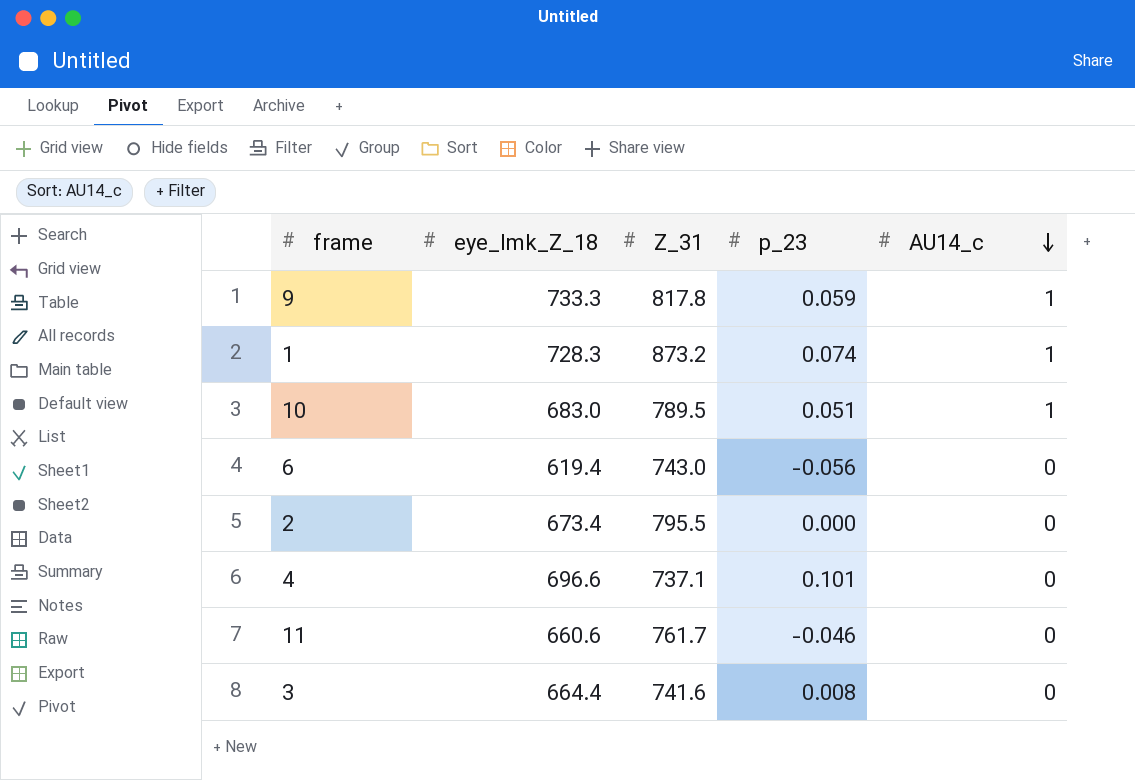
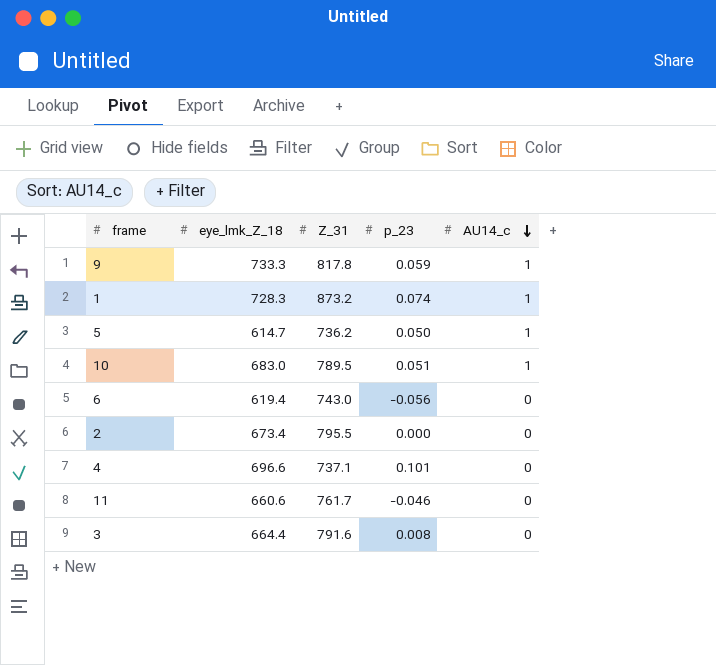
row 5: none -> 614.7 | 736.2 | 0.050 | 1
3 | Z_31: 741.6 -> 791.6

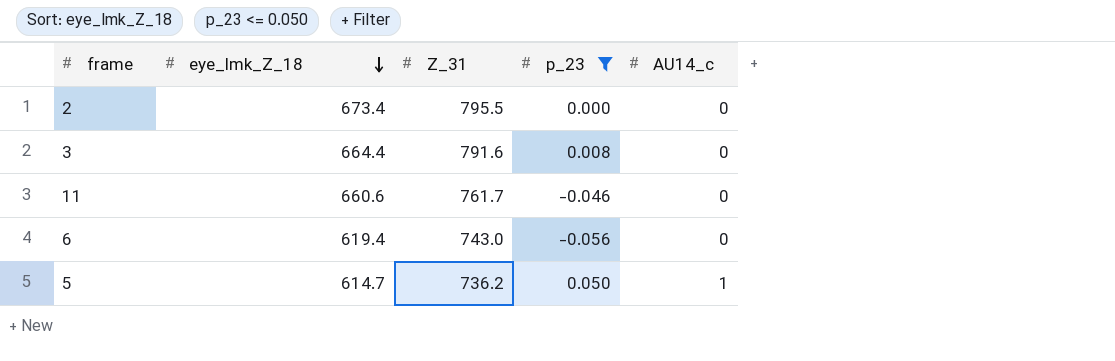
filter: none -> p_23 <= 0.050
row order: AU14_c descending -> eye_lmk_Z_18 descending

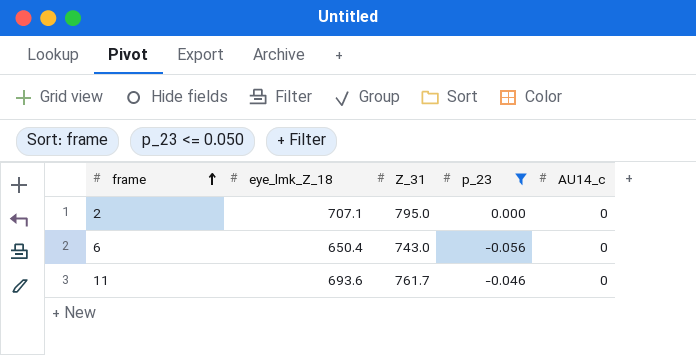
row order: eye_lmk_Z_18 descending -> frame ascending
row 3: 664.4 | 791.6 | 0.008 | 0 -> none
row 5: 614.7 | 736.2 | 0.050 | 1 -> none
2 | eye_lmk_Z_18: 673.4 -> 707.1
2 | Z_31: 795.5 -> 795.0
6 | eye_lmk_Z_18: 619.4 -> 650.4
11 | eye_lmk_Z_18: 660.6 -> 693.6

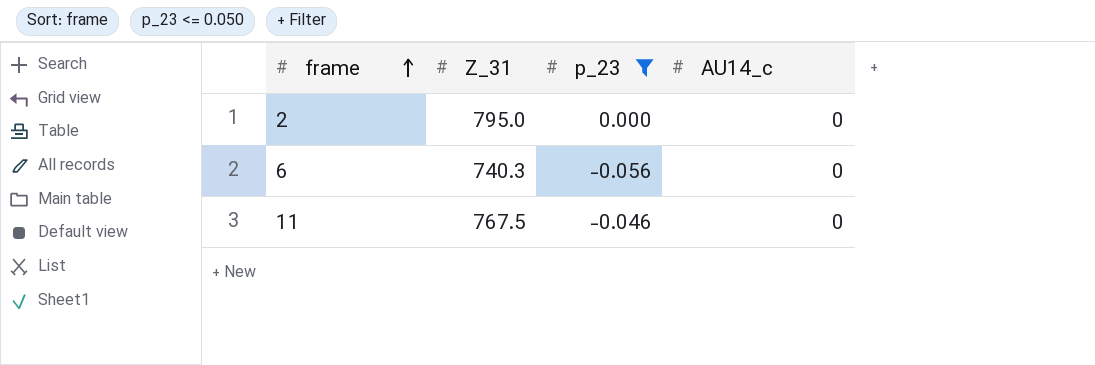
column eye_lmk_Z_18 | position: 2 -> none
6 | Z_31: 743.0 -> 740.3
11 | Z_31: 761.7 -> 767.5

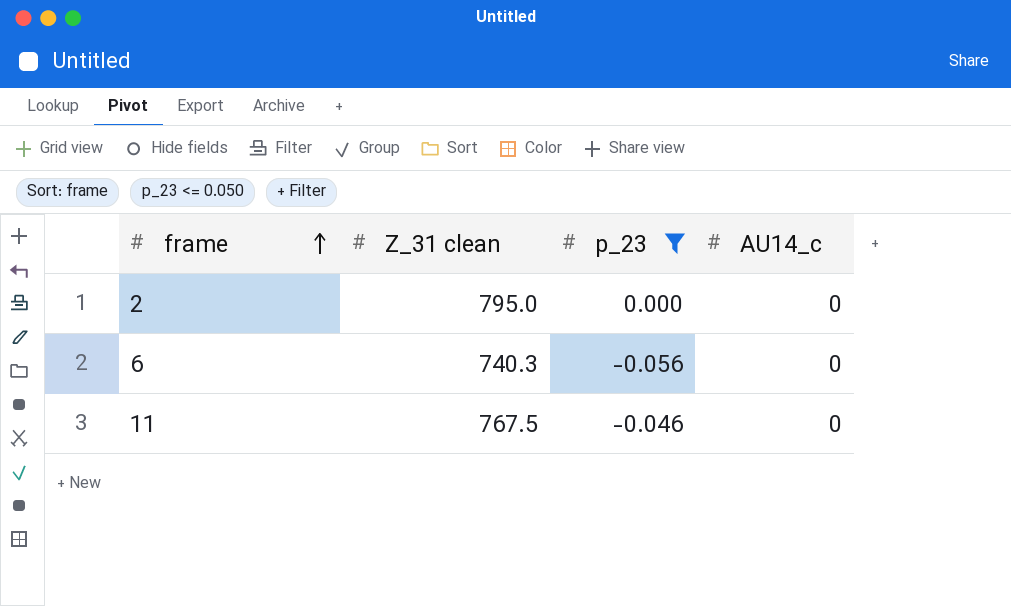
column name: Z_31 -> Z_31 clean

